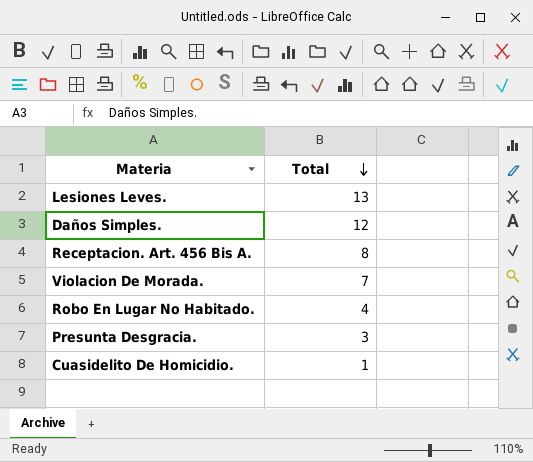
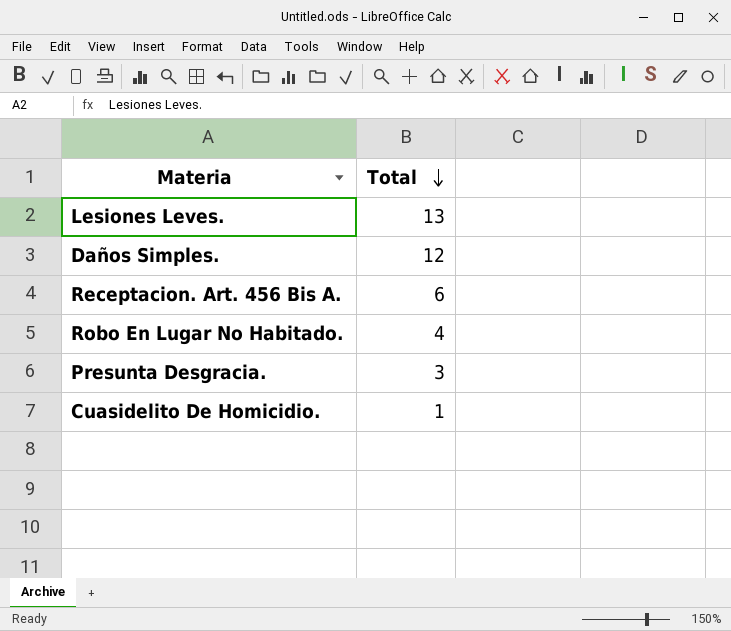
row Violacion De Morada.: 7 -> none
Receptacion. Art. 456 Bis A. | Total: 8 -> 6

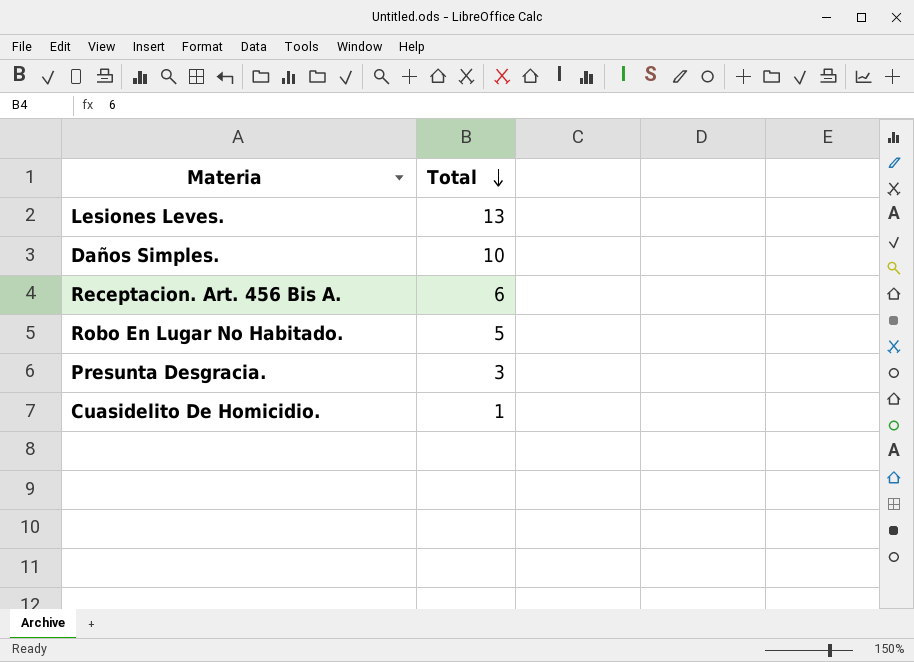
Daños Simples. | Total: 12 -> 10
Robo En Lugar No Habitado. | Total: 4 -> 5

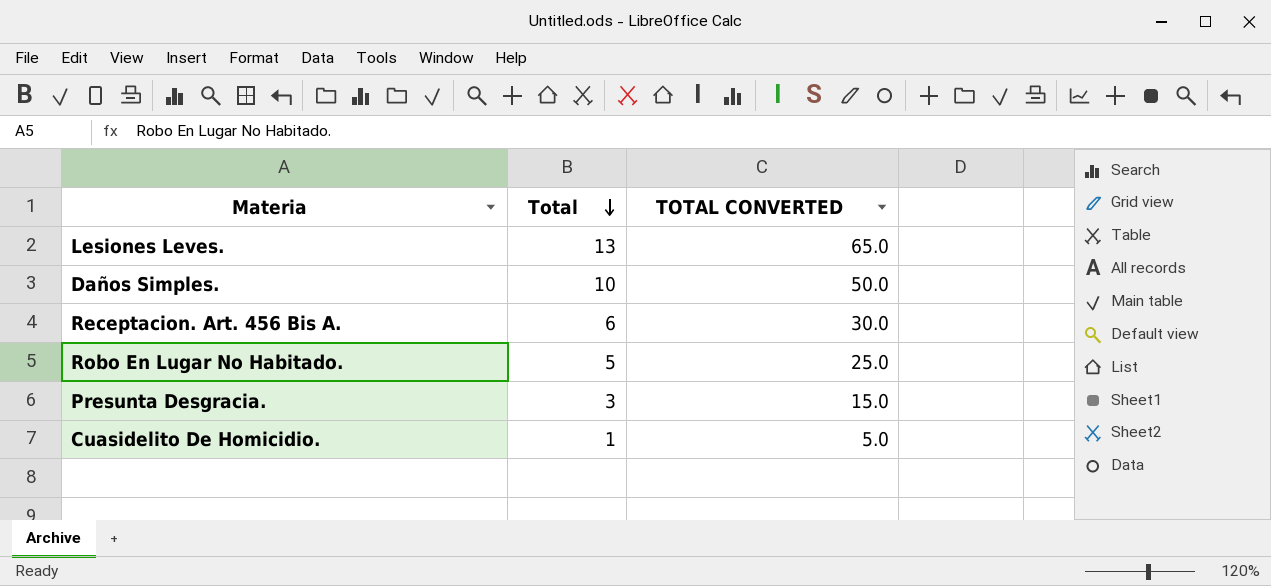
column TOTAL CONVERTED | formula: none -> [Total] * 5

